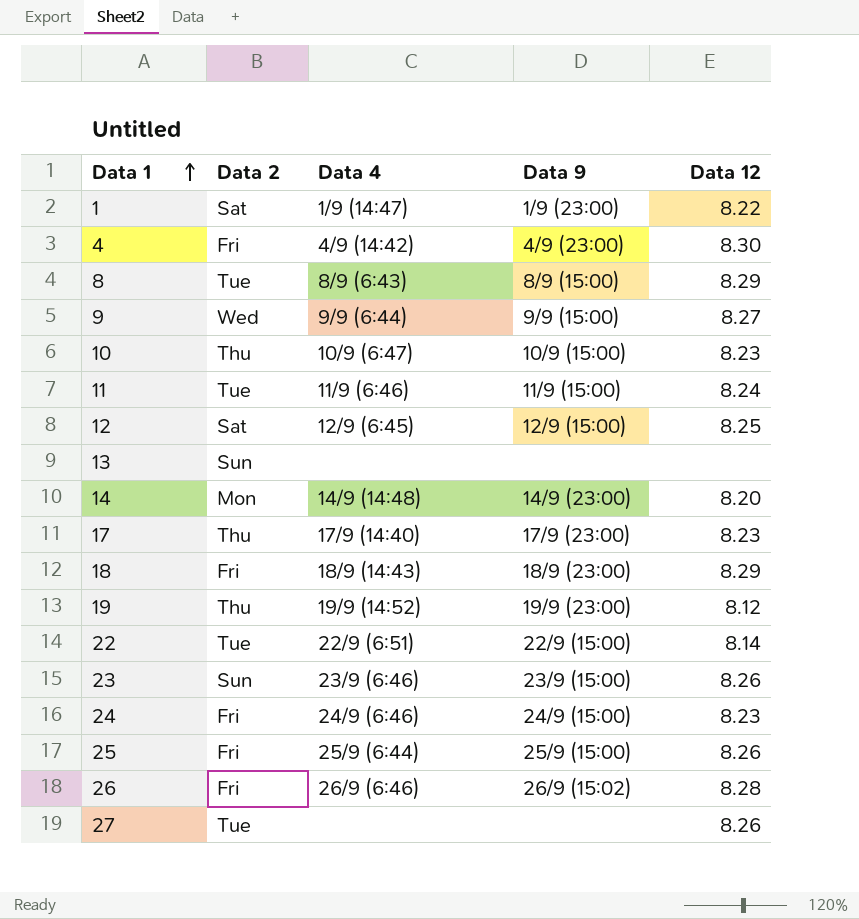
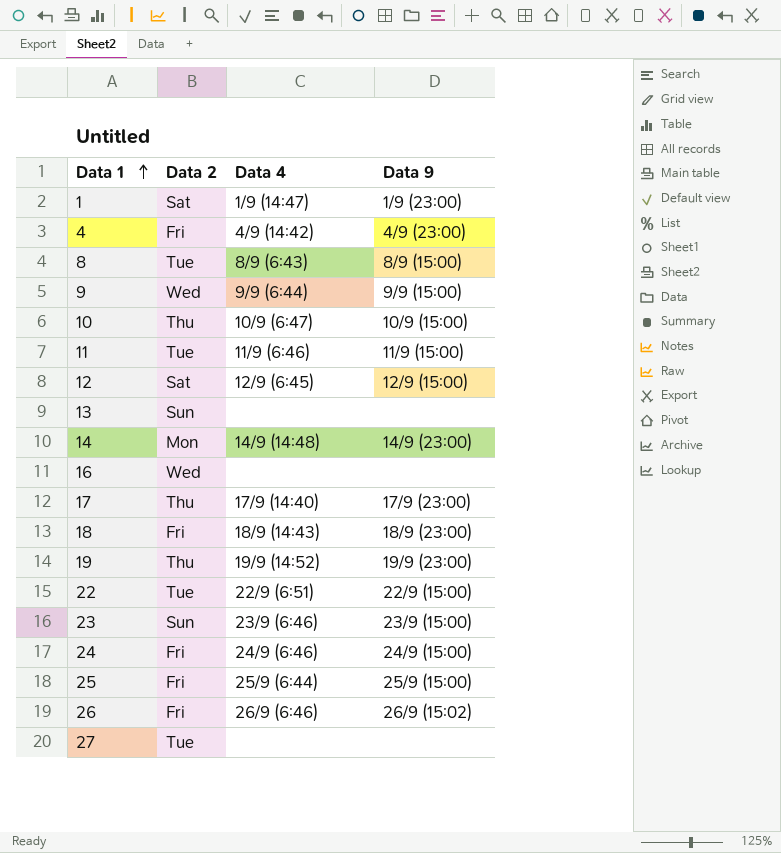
column Data 12 | position: 5 -> none
row 16: none -> Wed | none | none

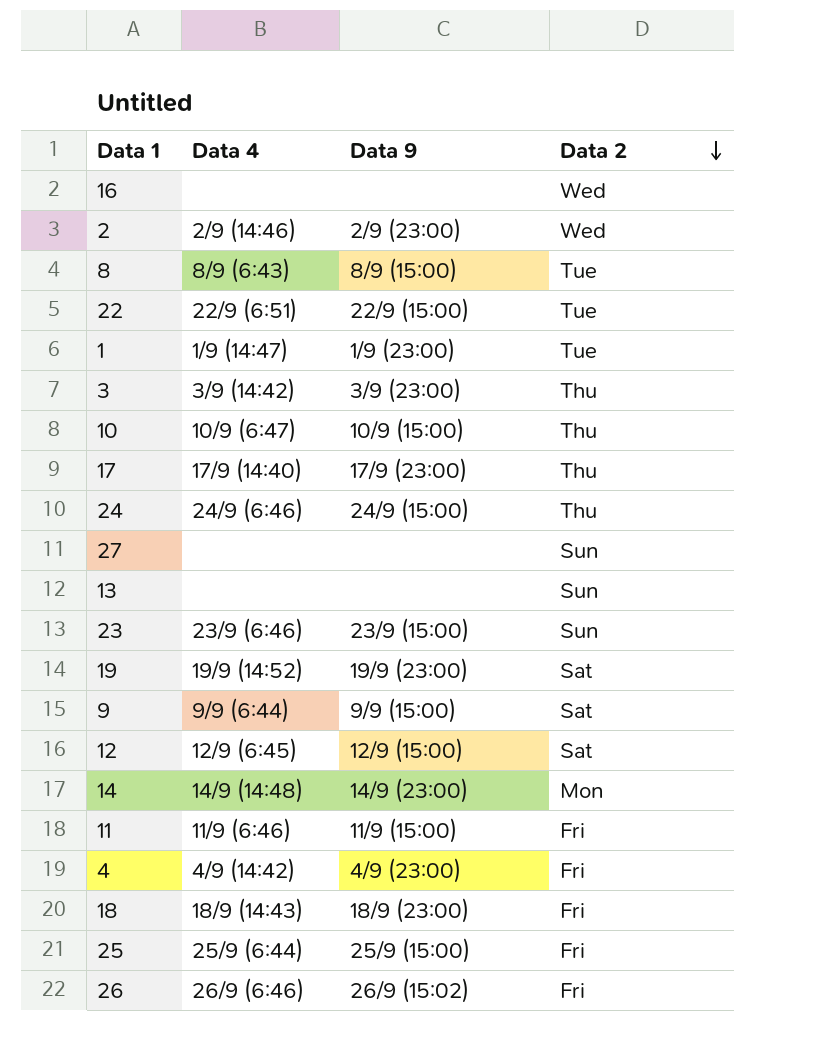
row order: Data 1 ascending -> Data 2 descending
column Data 2 | position: 2 -> 4
row 2: none -> 2/9 (14:46) | 2/9 (23:00) | Wed
1 | Data 2: Sat -> Tue
row 3: none -> 3/9 (14:42) | 3/9 (23:00) | Thu
24 | Data 2: Fri -> Thu
27 | Data 2: Tue -> Sun
19 | Data 2: Thu -> Sat
9 | Data 2: Wed -> Sat
11 | Data 2: Tue -> Fri

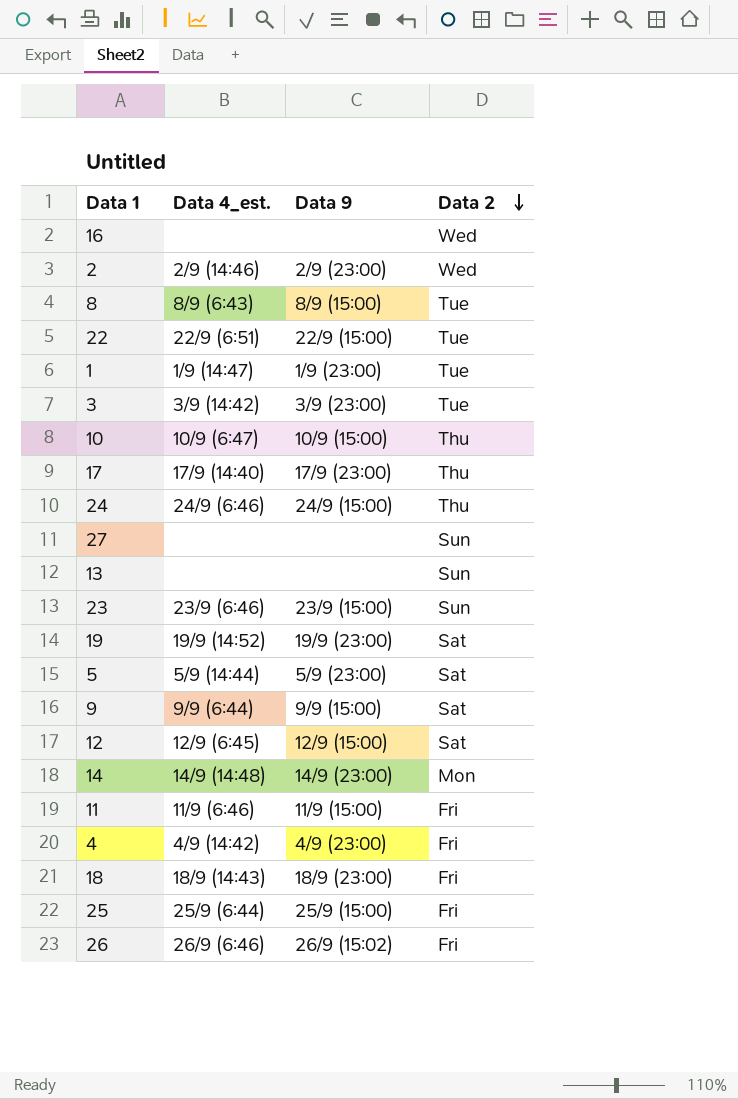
column name: Data 4 -> Data 4_est.
3 | Data 2: Thu -> Tue
row 5: none -> 5/9 (14:44) | 5/9 (23:00) | Sat

